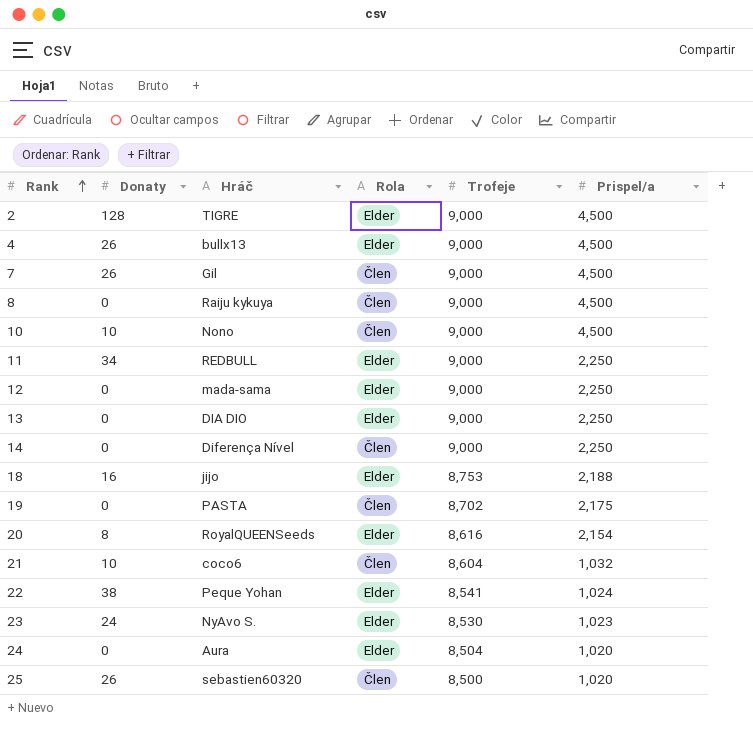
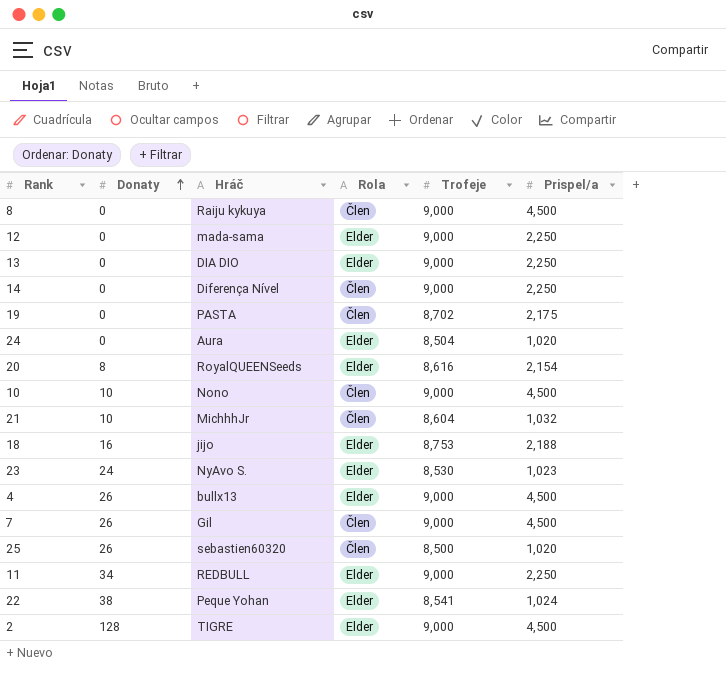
row order: Rank ascending -> Donaty ascending
21 | Hráč: coco6 -> MichhhJr

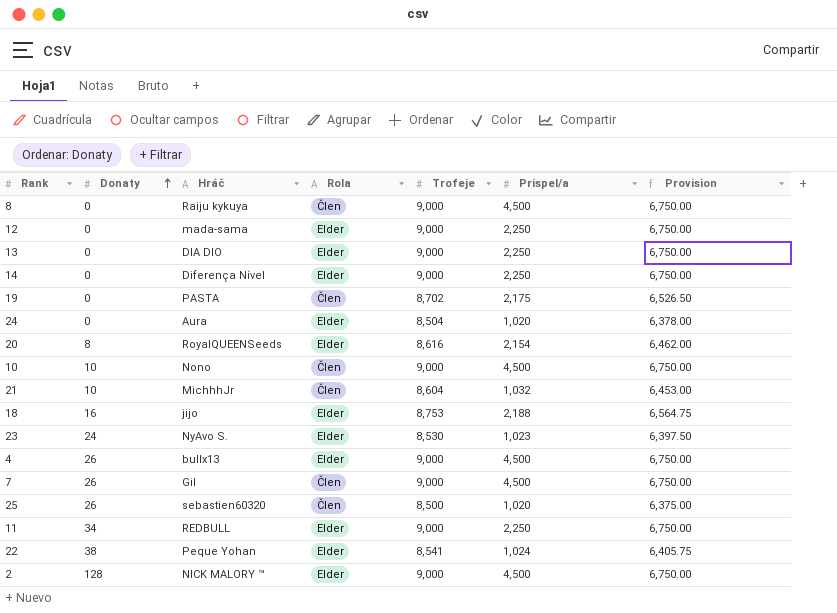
column Provision | formula: none -> [Trofeje] * 0.75
14 | Rola: Člen -> Elder
2 | Hráč: TIGRE -> NICK MALORY ™

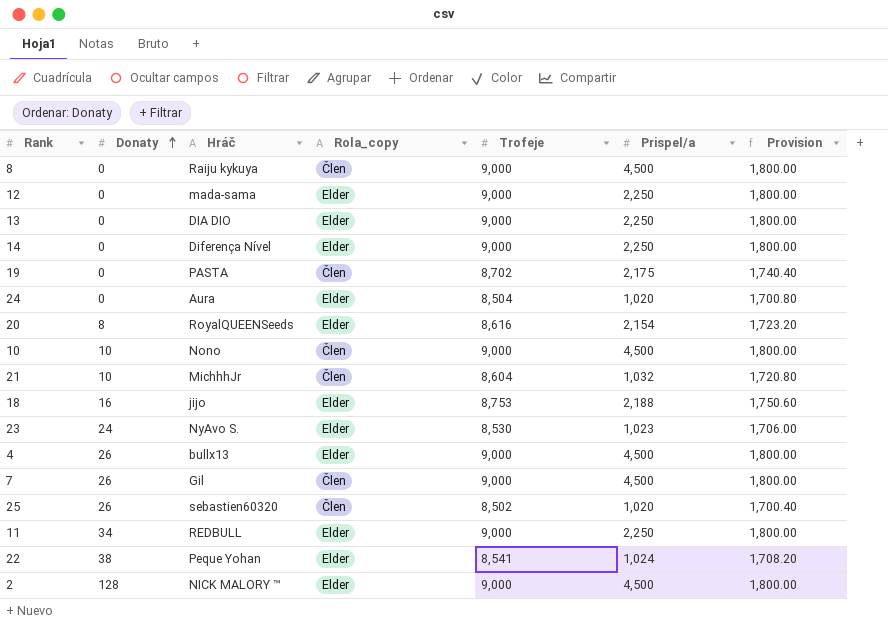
column name: Rola -> Rola_copy
column Provision | formula: [Trofeje] * 0.75 -> [Trofeje] * 0.2
25 | Trofeje: 8,500 -> 8,502

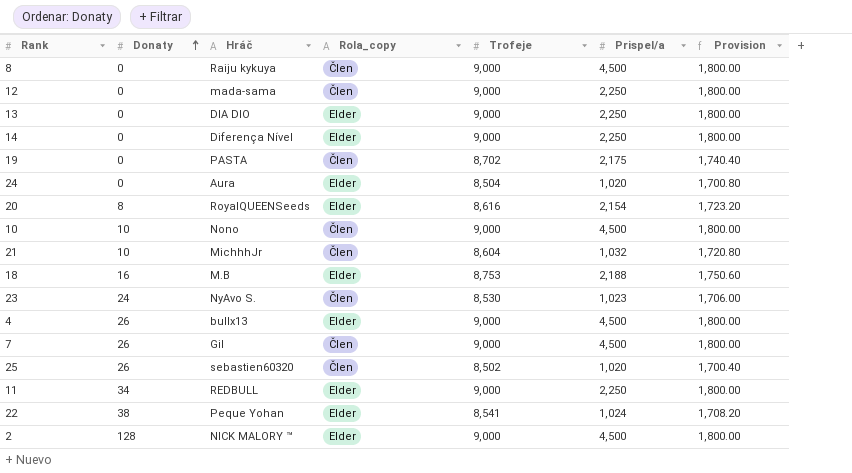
12 | Rola_copy: Elder -> Člen
18 | Hráč: jijo -> M.B
23 | Rola_copy: Elder -> Člen

